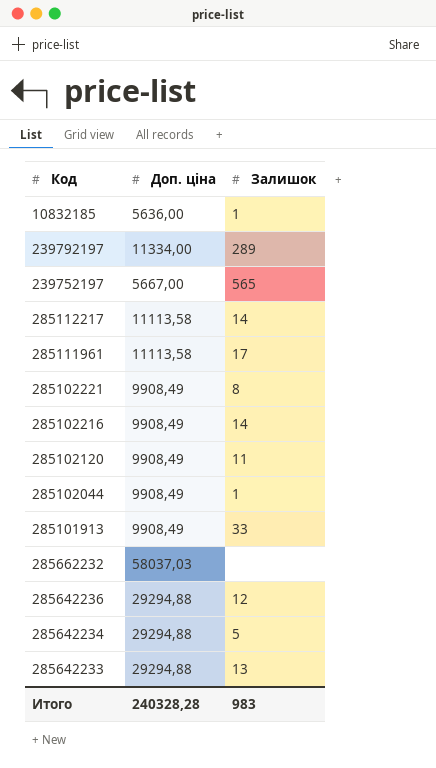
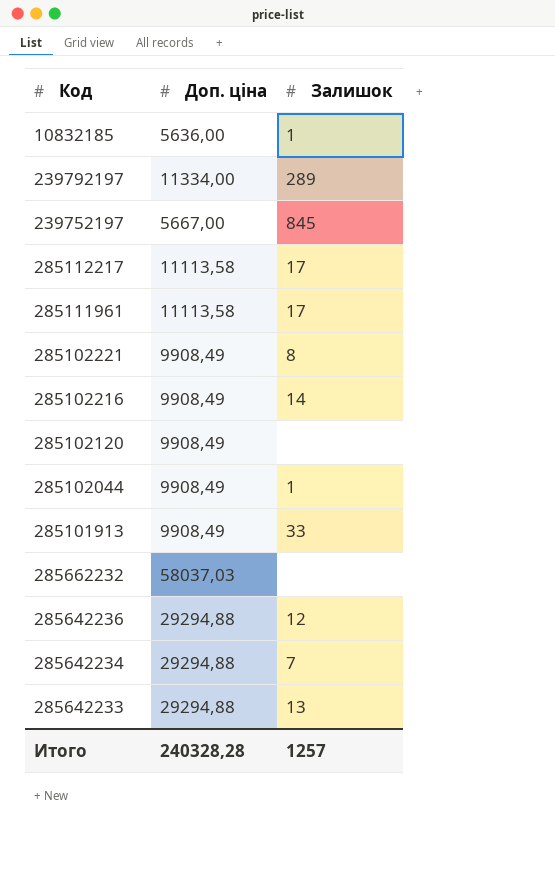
239752197 | Залишок: 565 -> 845
285112217 | Залишок: 14 -> 17
285102120 | Залишок: 11 -> none
285642234 | Залишок: 5 -> 7
Итого | Залишок: 983 -> 1257

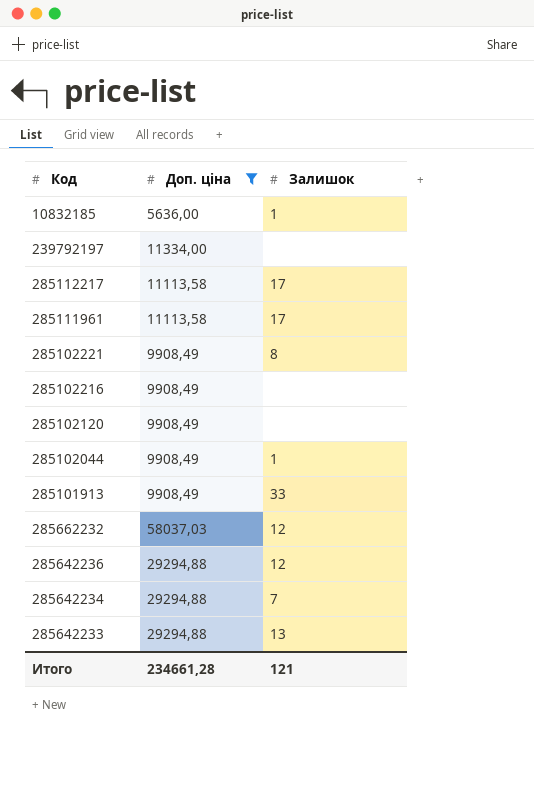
filter: none -> Доп. ціна != 5667,00
239792197 | Залишок: 289 -> none
285102216 | Залишок: 14 -> none
285662232 | Залишок: none -> 12
Итого | Доп. ціна: 240328,28 -> 234661,28
Итого | Залишок: 1257 -> 121

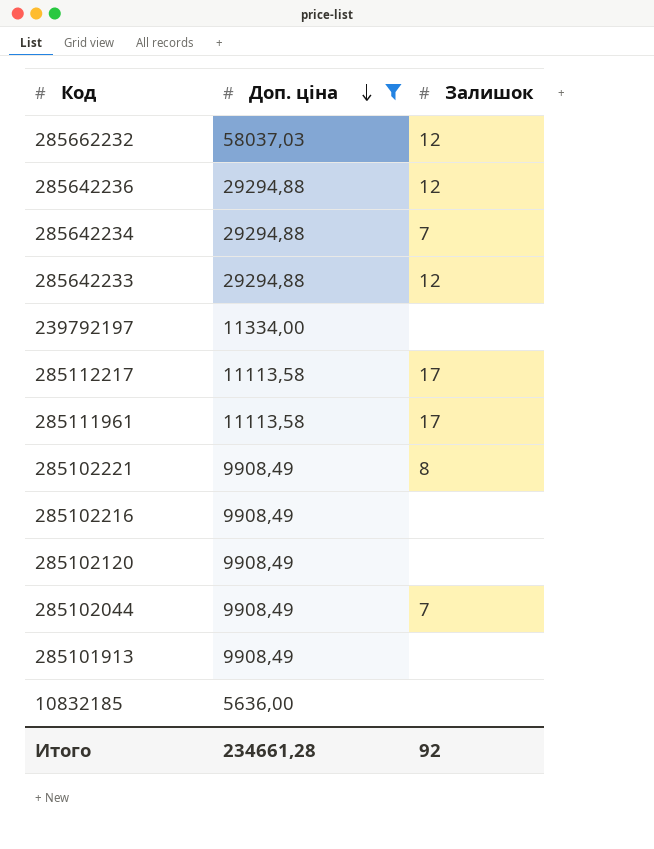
row order: none -> Доп. ціна descending
285642233 | Залишок: 13 -> 12
285102044 | Залишок: 1 -> 7
285101913 | Залишок: 33 -> none
10832185 | Залишок: 1 -> none
Итого | Залишок: 121 -> 92

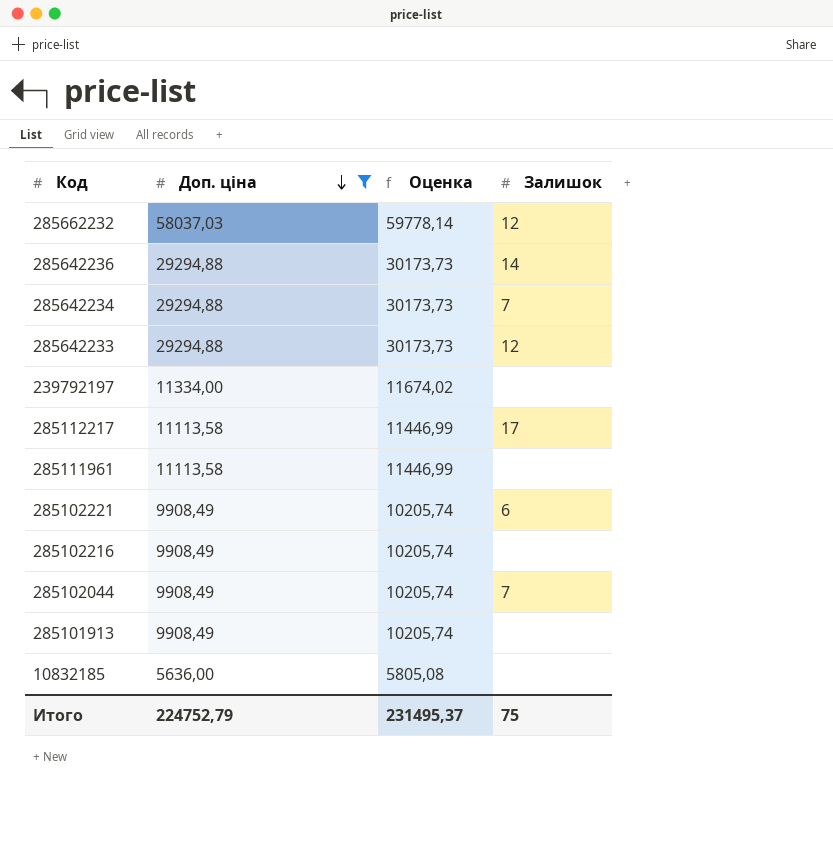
column Оценка | formula: none -> [Доп. ціна] * 1,03
row 285102120: 9908,49 | none -> none
285642236 | Залишок: 12 -> 14
285111961 | Залишок: 17 -> none
285102221 | Залишок: 8 -> 6
Итого | Доп. ціна: 234661,28 -> 224752,79
Итого | Залишок: 92 -> 75

